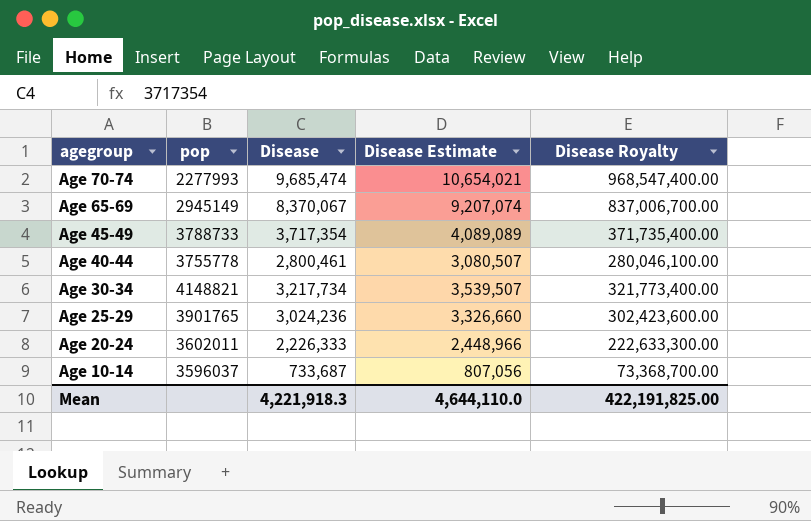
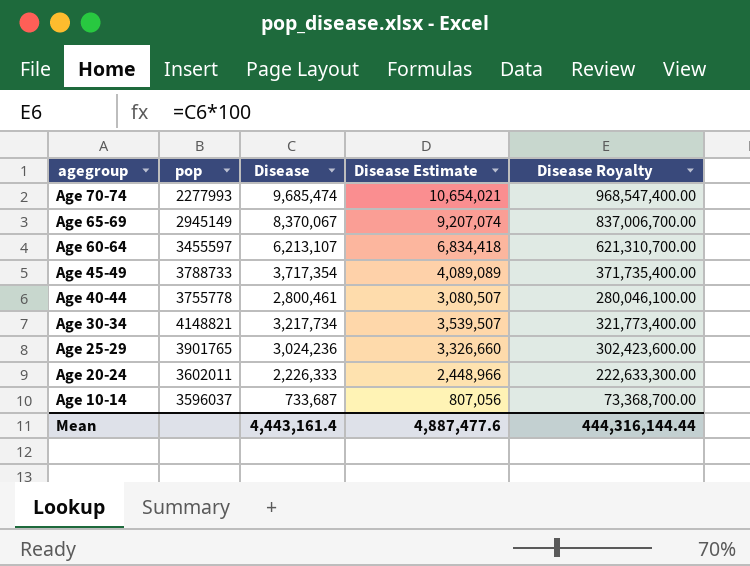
row Age 60-64: none -> 3455597 | 6,213,107 | 6,834,418 | 621,310,700.00
Mean | Disease: 4,221,918.3 -> 4,443,161.4
Mean | Disease Estimate: 4,644,110.0 -> 4,887,477.6
Mean | Disease Royalty: 422,191,825.00 -> 444,316,144.44

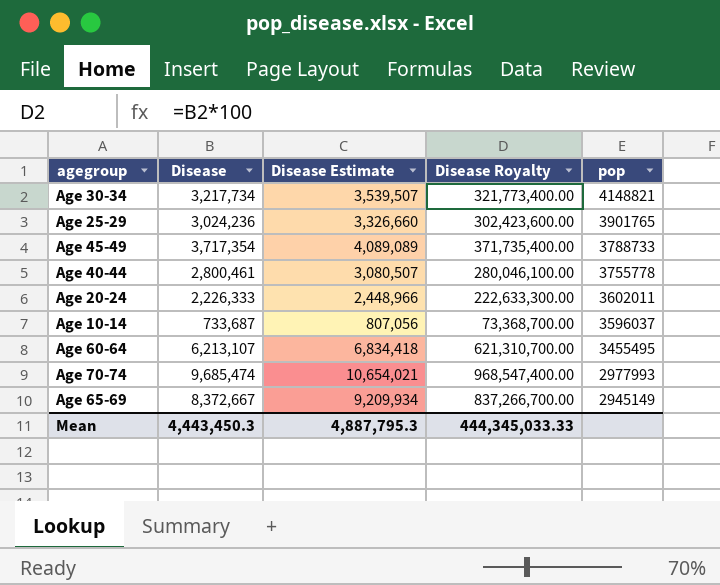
row order: agegroup descending -> pop descending
column pop | position: 2 -> 5
Age 60-64 | pop: 3455597 -> 3455495
Age 70-74 | pop: 2277993 -> 2977993
Age 65-69 | Disease: 8,370,067 -> 8,372,667
Age 65-69 | Disease Estimate: 9,207,074 -> 9,209,934
Age 65-69 | Disease Royalty: 837,006,700.00 -> 837,266,700.00
Mean | Disease: 4,443,161.4 -> 4,443,450.3
Mean | Disease Estimate: 4,887,477.6 -> 4,887,795.3
Mean | Disease Royalty: 444,316,144.44 -> 444,345,033.33

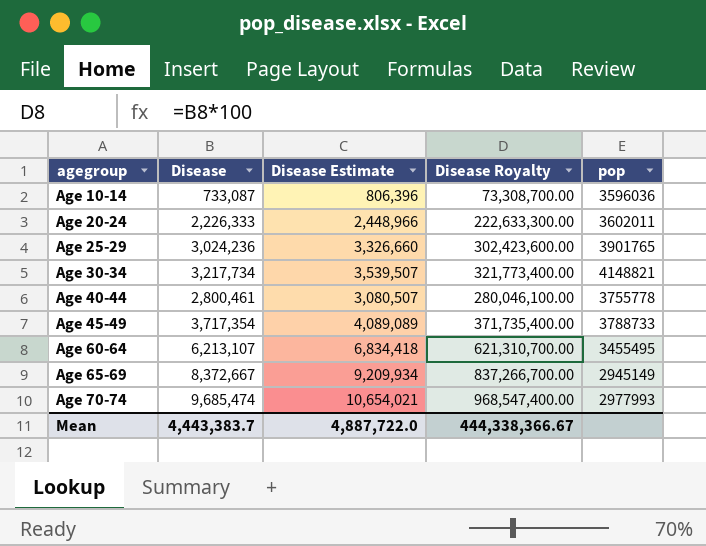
row order: pop descending -> agegroup ascending
Age 10-14 | Disease: 733,687 -> 733,087
Age 10-14 | Disease Estimate: 807,056 -> 806,396
Age 10-14 | Disease Royalty: 73,368,700.00 -> 73,308,700.00
Age 10-14 | pop: 3596037 -> 3596036
Mean | Disease: 4,443,450.3 -> 4,443,383.7
Mean | Disease Estimate: 4,887,795.3 -> 4,887,722.0
Mean | Disease Royalty: 444,345,033.33 -> 444,338,366.67

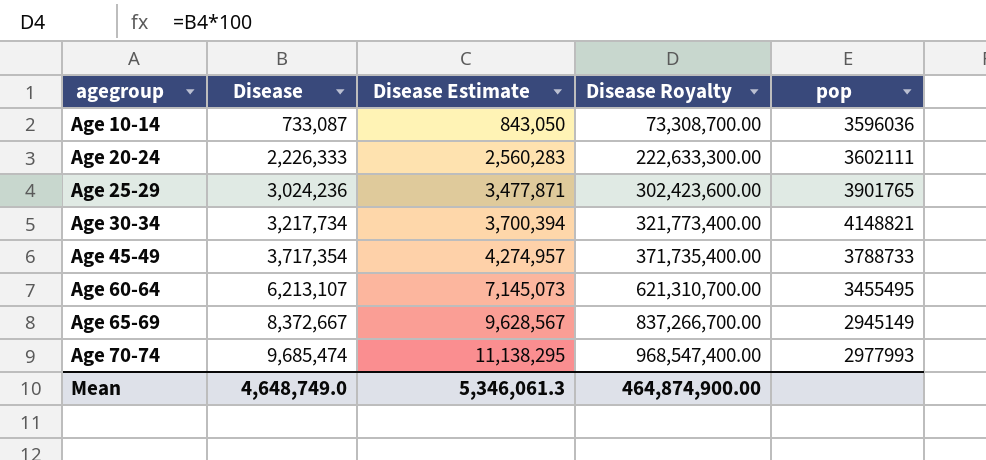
column Disease Estimate | formula: [Disease] * 1.1 -> [Disease] * 1.15
row Age 40-44: 2,800,461 | 3,080,507 | 280,046,100.00 | 3755778 -> none
Age 20-24 | pop: 3602011 -> 3602111
Mean | Disease: 4,443,383.7 -> 4,648,749.0
Mean | Disease Estimate: 4,887,722.0 -> 5,346,061.3
Mean | Disease Royalty: 444,338,366.67 -> 464,874,900.00

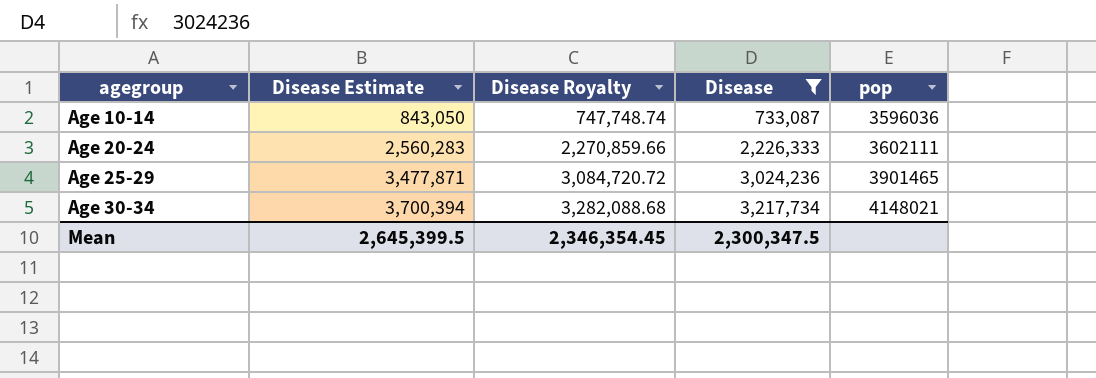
filter: none -> Disease <= 3,217,734
column Disease Royalty | formula: [Disease] * 100 -> [Disease] * 1.02
column Disease | position: 2 -> 4
Age 25-29 | pop: 3901765 -> 3901465
Age 30-34 | pop: 4148821 -> 4148021
Mean | Disease Estimate: 5,346,061.3 -> 2,645,399.5
Mean | Disease Royalty: 464,874,900.00 -> 2,346,354.45
Mean | Disease: 4,648,749.0 -> 2,300,347.5

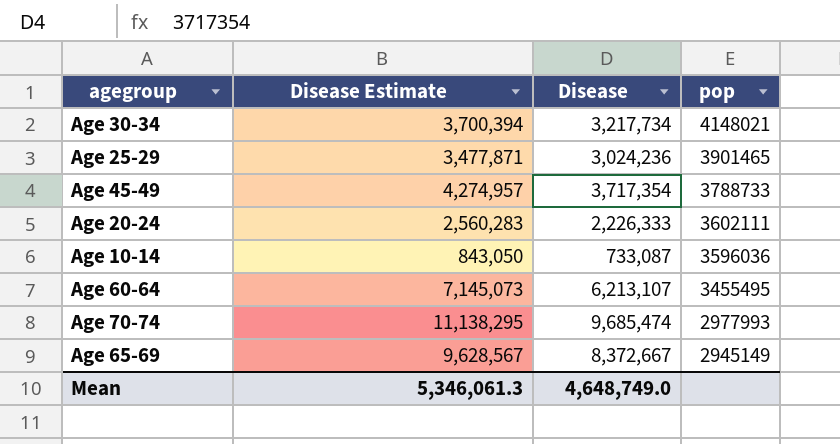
filter: Disease <= 3,217,734 -> none
row order: agegroup ascending -> pop descending
column Disease Royalty | formula: [Disease] * 1.02 -> none
Mean | Disease Estimate: 2,645,399.5 -> 5,346,061.3
Mean | Disease: 2,300,347.5 -> 4,648,749.0

